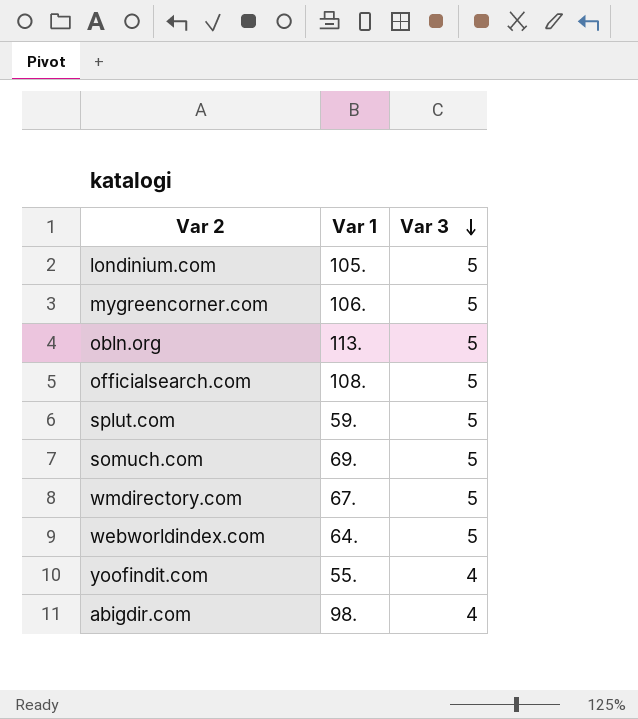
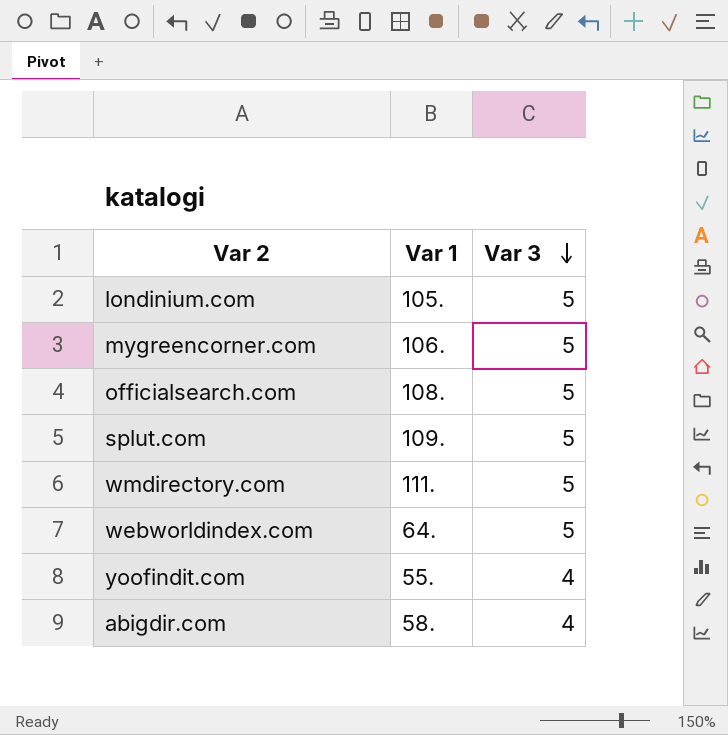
row obln.org: 113. | 5 -> none
row somuch.com: 69. | 5 -> none
splut.com | Var 1: 59. -> 109.
wmdirectory.com | Var 1: 67. -> 111.
abigdir.com | Var 1: 98. -> 58.

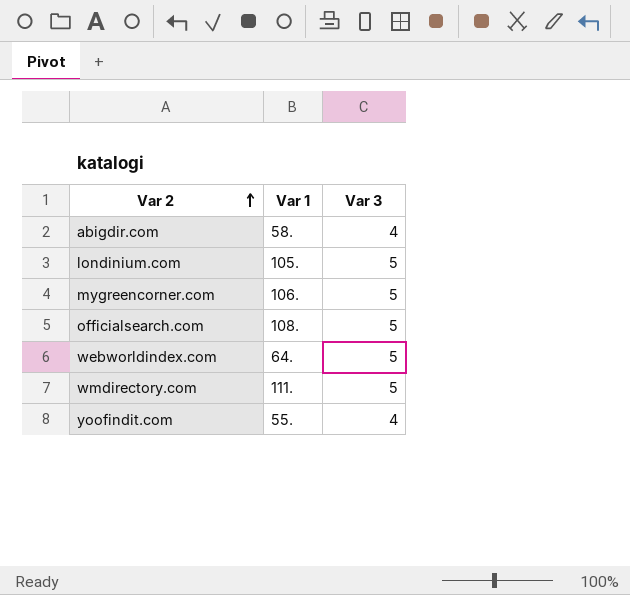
row order: Var 3 descending -> Var 2 ascending
row splut.com: 109. | 5 -> none

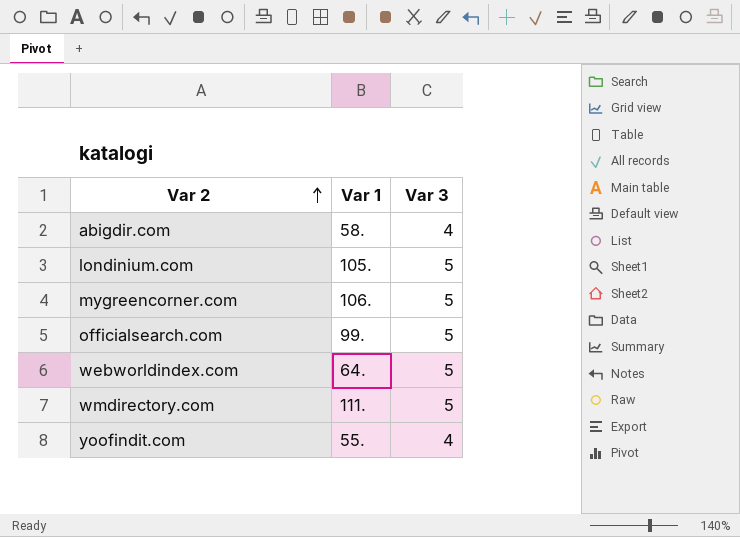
officialsearch.com | Var 1: 108. -> 99.

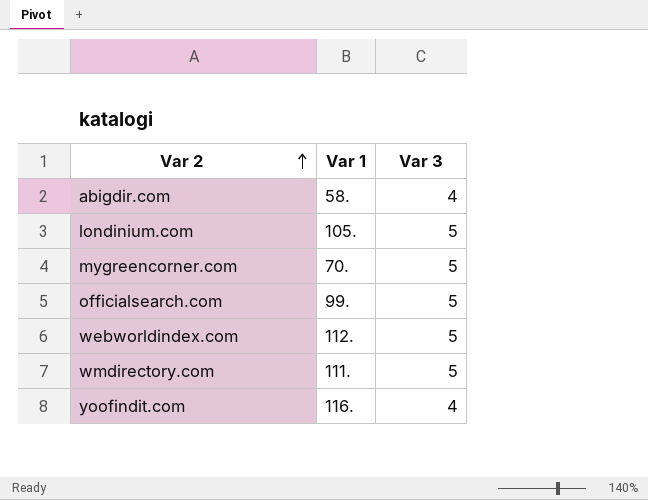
mygreencorner.com | Var 1: 106. -> 70.
webworldindex.com | Var 1: 64. -> 112.
yoofindit.com | Var 1: 55. -> 116.

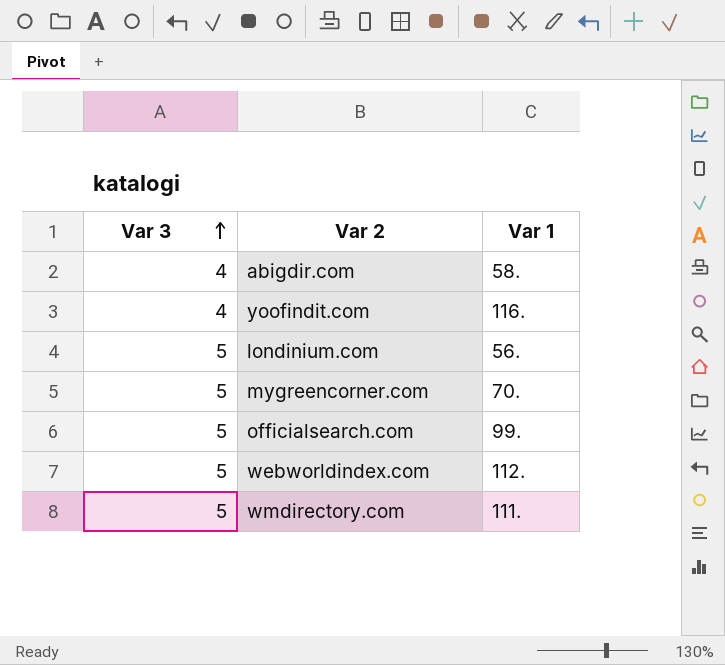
row order: Var 2 ascending -> Var 3 ascending
column Var 3 | position: 3 -> 1
londinium.com | Var 1: 105. -> 56.

